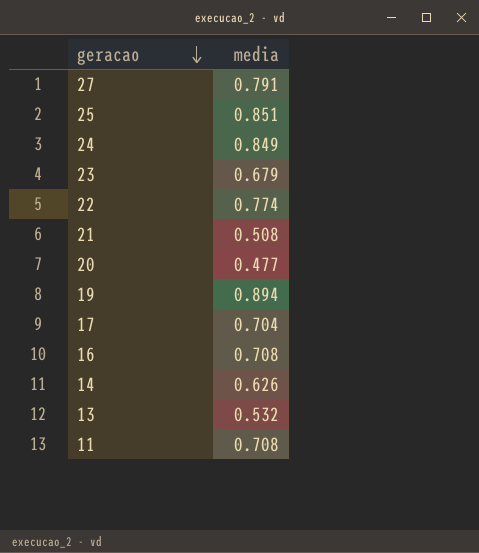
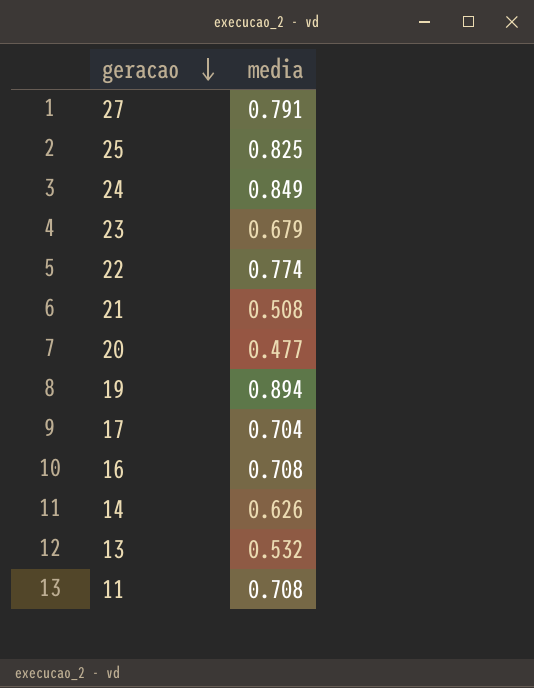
25 | media: 0.851 -> 0.825

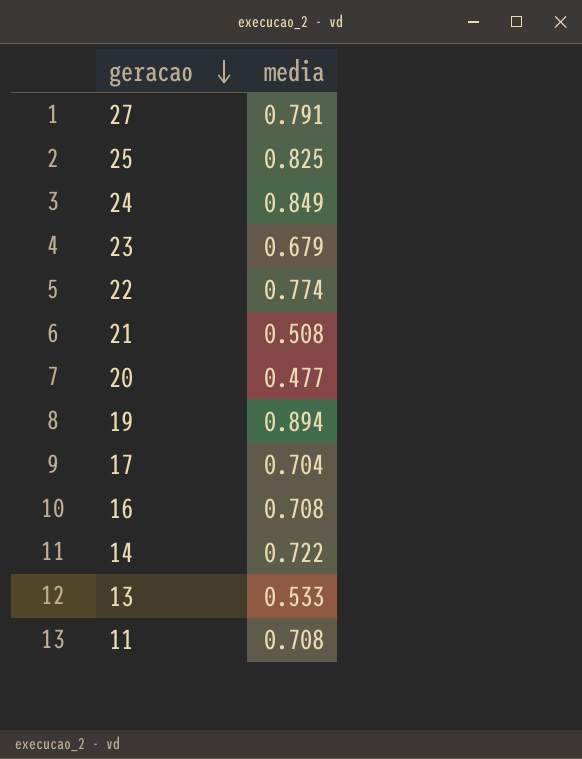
14 | media: 0.626 -> 0.722
13 | media: 0.532 -> 0.533

